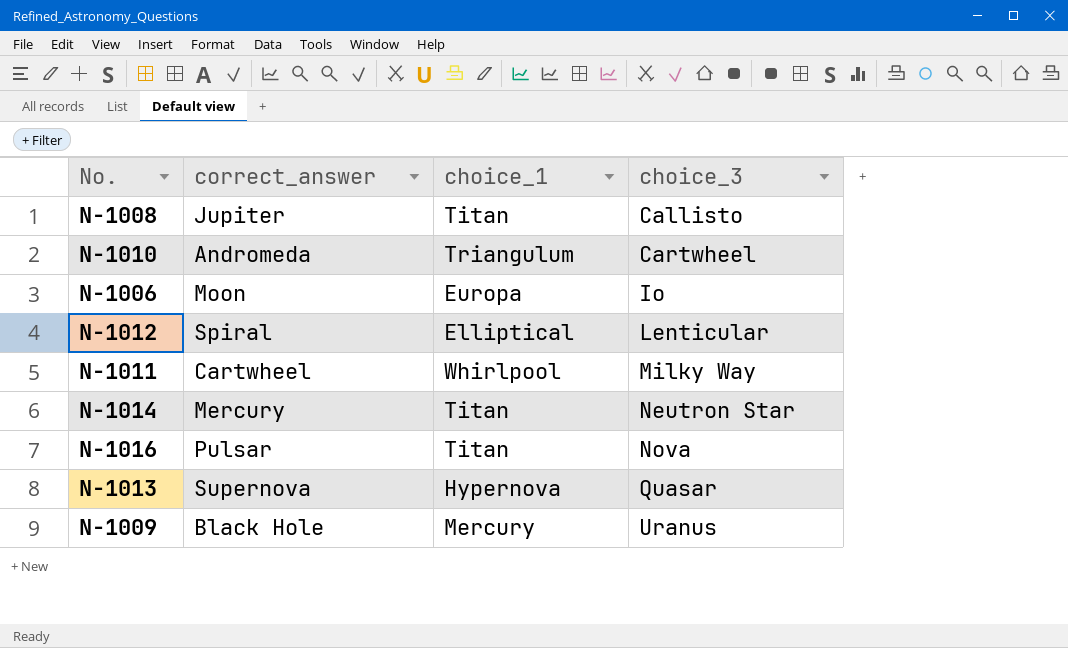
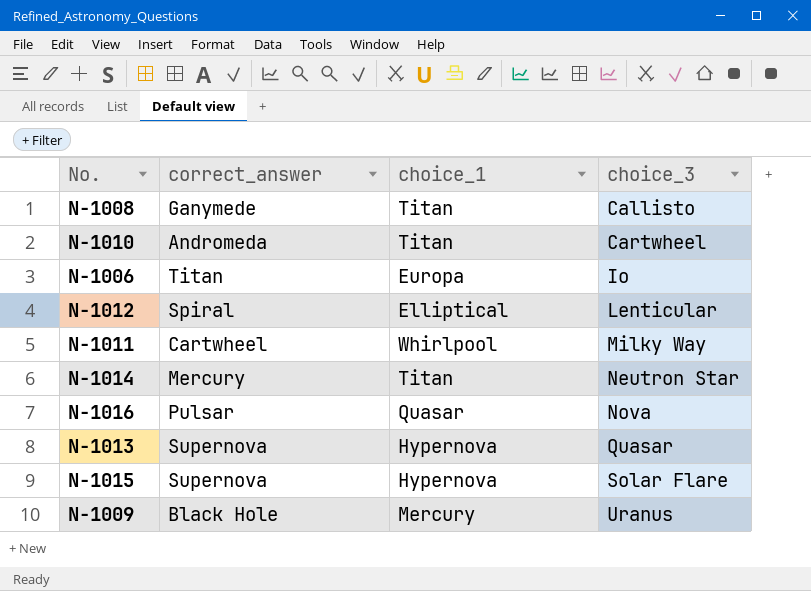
N-1008 | correct_answer: Jupiter -> Ganymede
N-1010 | choice_1: Triangulum -> Titan
N-1006 | correct_answer: Moon -> Titan
N-1016 | choice_1: Titan -> Quasar
row N-1015: none -> Supernova | Hypernova | Solar Flare

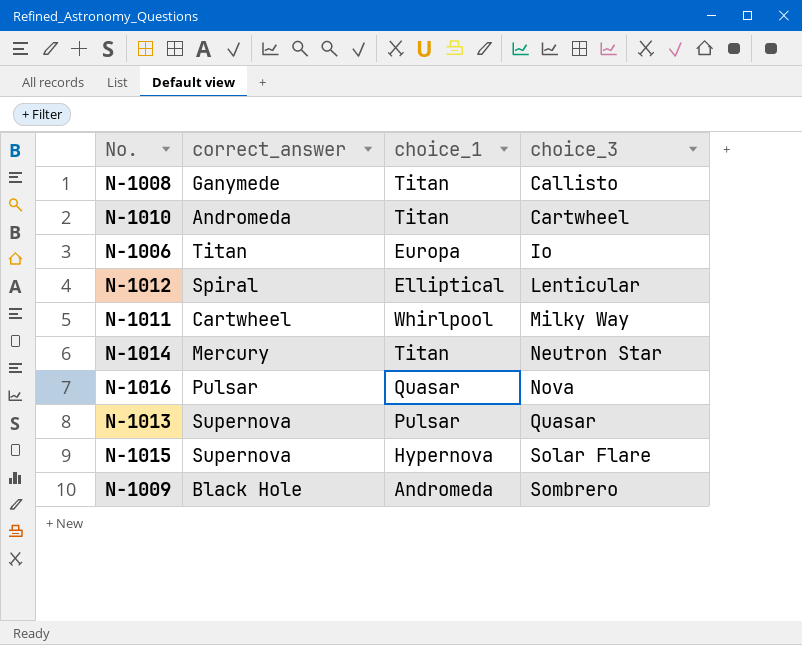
N-1013 | choice_1: Hypernova -> Pulsar
N-1009 | choice_1: Mercury -> Andromeda
N-1009 | choice_3: Uranus -> Sombrero

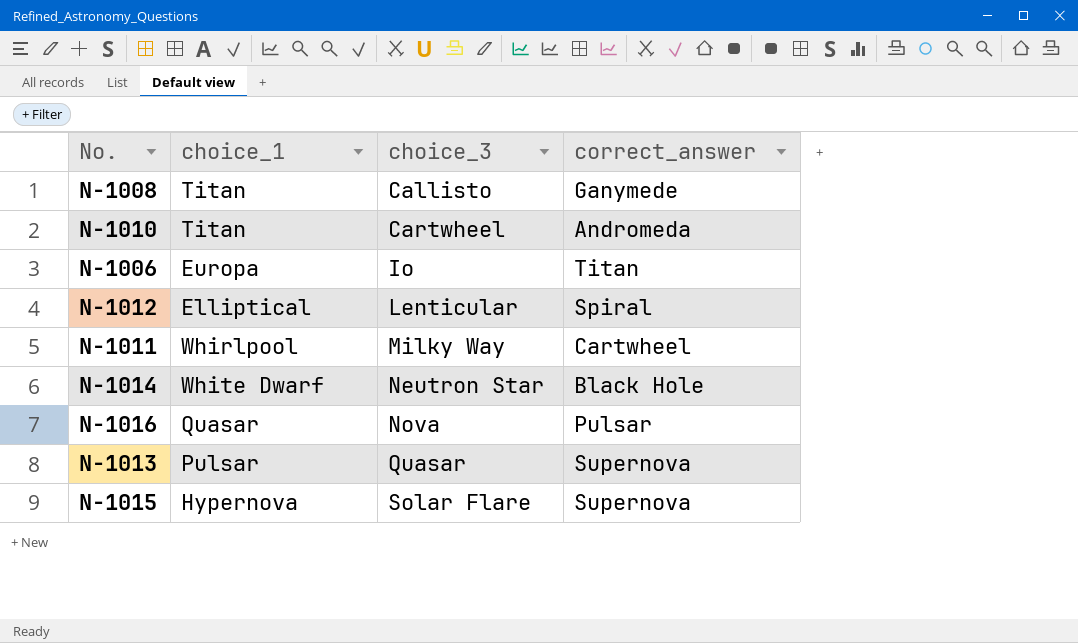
column correct_answer | position: 2 -> 4
row N-1009: Black Hole | Andromeda | Sombrero -> none
N-1014 | choice_1: Titan -> White Dwarf
N-1014 | correct_answer: Mercury -> Black Hole

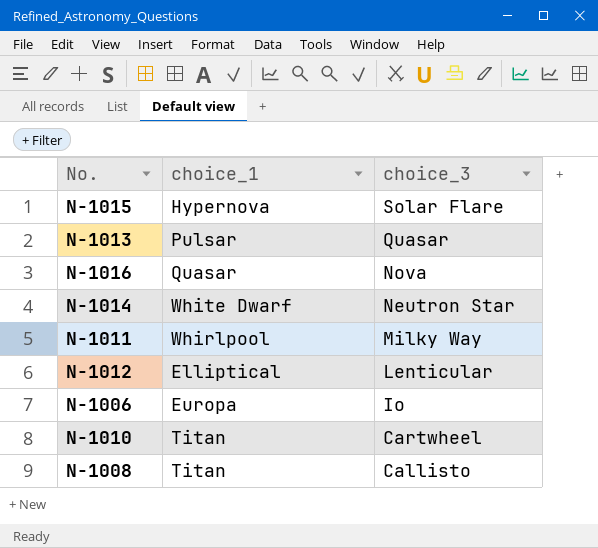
row order: choice_3 ascending -> choice_3 descending
column correct_answer | position: 4 -> none

